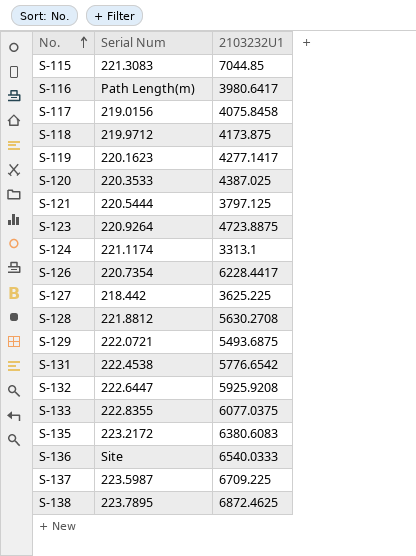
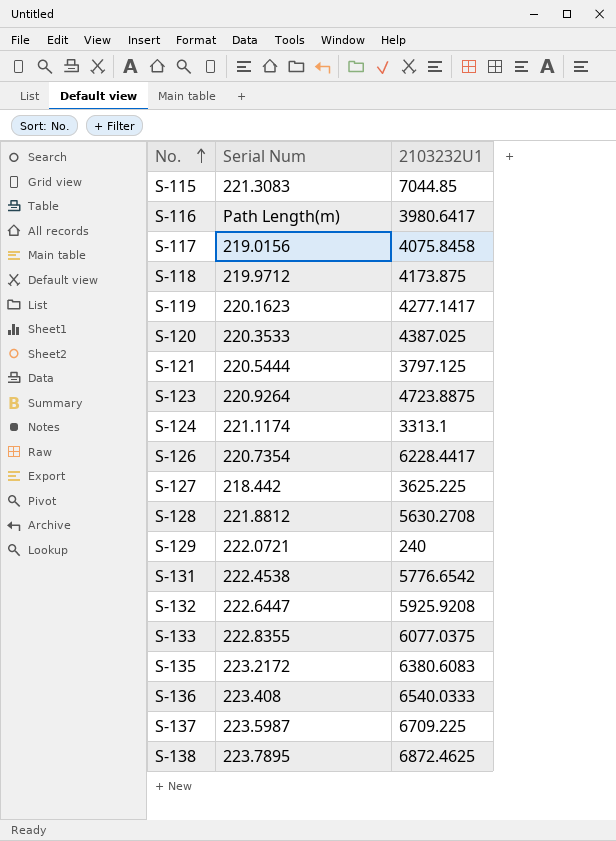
S-129 | 2103232U1: 5493.6875 -> 240
S-136 | Serial Num: Site -> 223.408

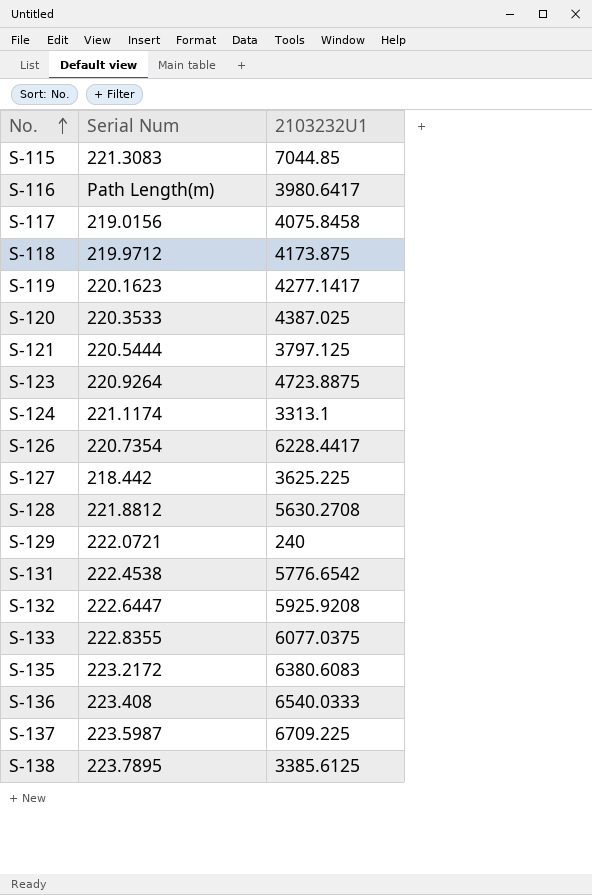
S-138 | 2103232U1: 6872.4625 -> 3385.6125

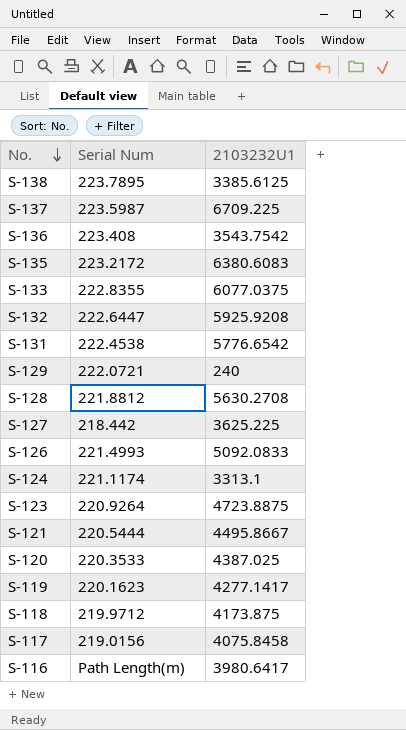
row order: No. ascending -> No. descending
row S-115: 221.3083 | 7044.85 -> none
S-136 | 2103232U1: 6540.0333 -> 3543.7542
S-126 | Serial Num: 220.7354 -> 221.4993
S-126 | 2103232U1: 6228.4417 -> 5092.0833
S-121 | 2103232U1: 3797.125 -> 4495.8667

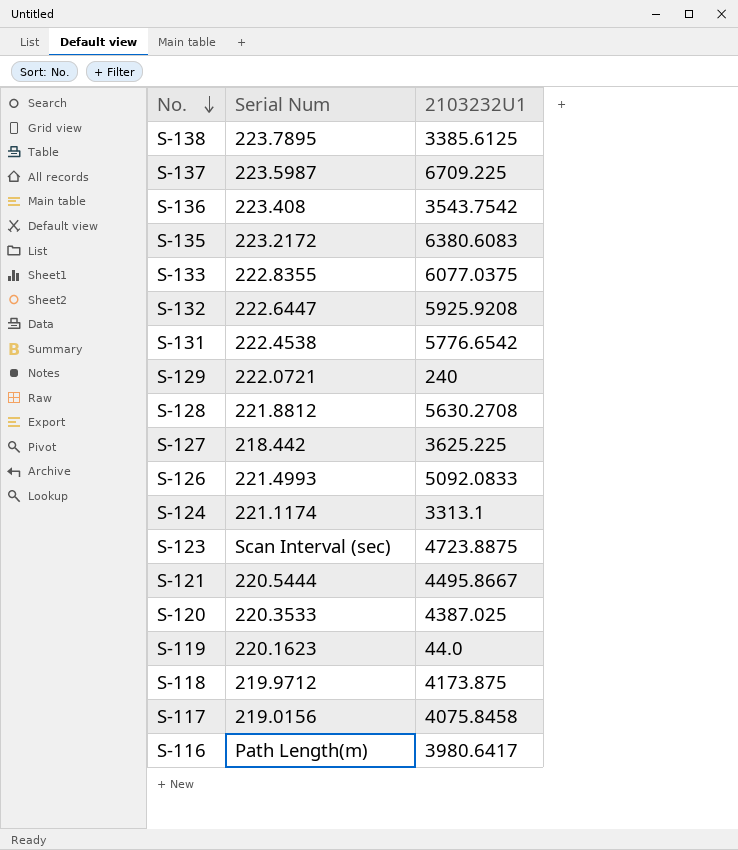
S-123 | Serial Num: 220.9264 -> Scan Interval (sec)
S-119 | 2103232U1: 4277.1417 -> 44.0

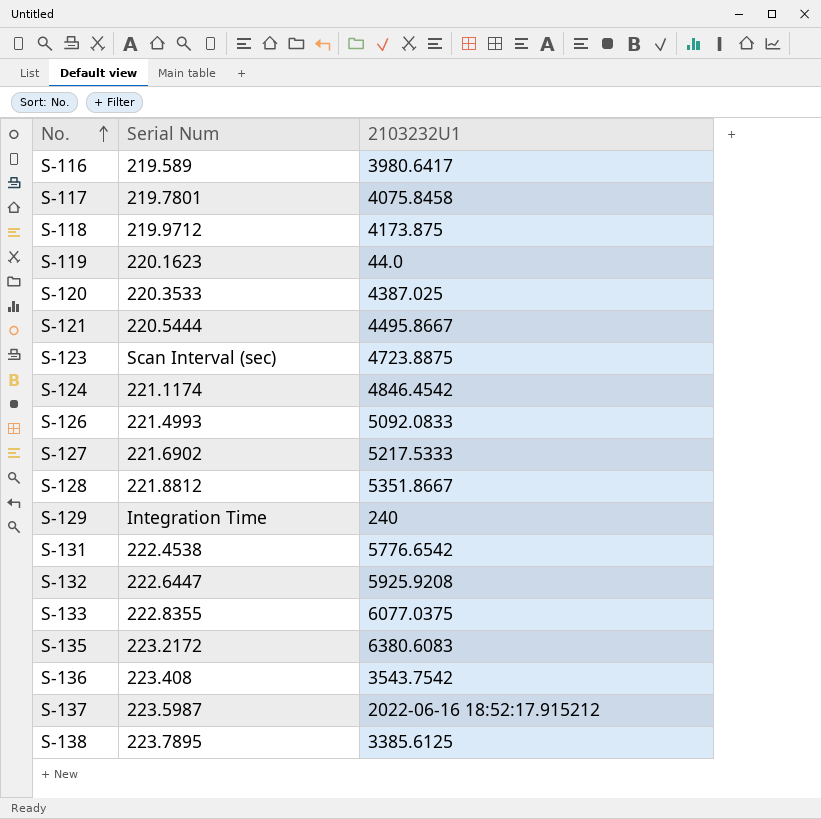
row order: No. descending -> No. ascending
S-116 | Serial Num: Path Length(m) -> 219.589
S-117 | Serial Num: 219.0156 -> 219.7801
S-124 | 2103232U1: 3313.1 -> 4846.4542
S-127 | Serial Num: 218.442 -> 221.6902
S-127 | 2103232U1: 3625.225 -> 5217.5333
S-128 | 2103232U1: 5630.2708 -> 5351.8667
S-129 | Serial Num: 222.0721 -> Integration Time
S-137 | 2103232U1: 6709.225 -> 2022-06-16 18:52:17.915212

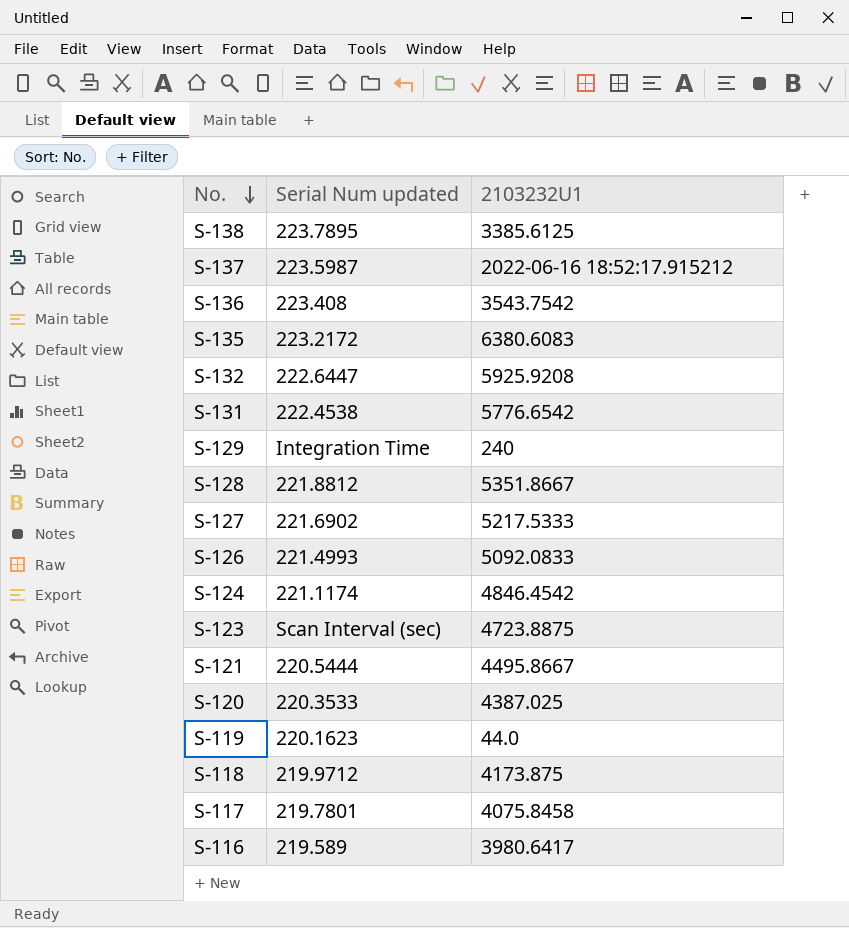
row order: No. ascending -> No. descending
column name: Serial Num -> Serial Num updated
row S-133: 222.8355 | 6077.0375 -> none

